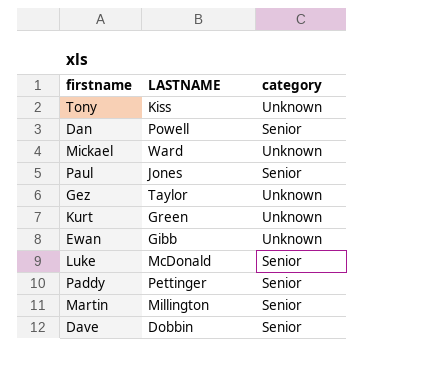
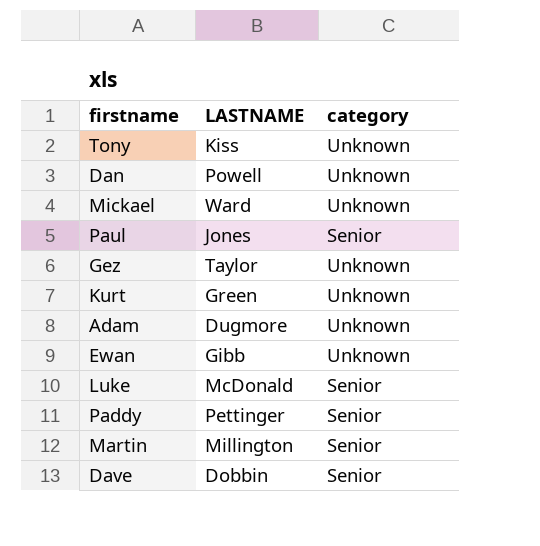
Dan | category: Senior -> Unknown
row Adam: none -> Dugmore | Unknown

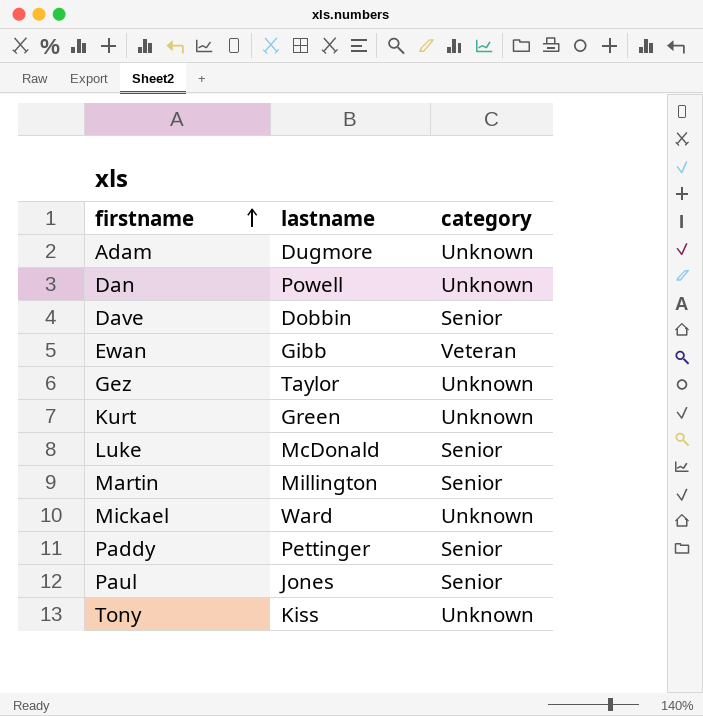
row order: none -> firstname ascending
column name: LASTNAME -> lastname
Ewan | category: Unknown -> Veteran

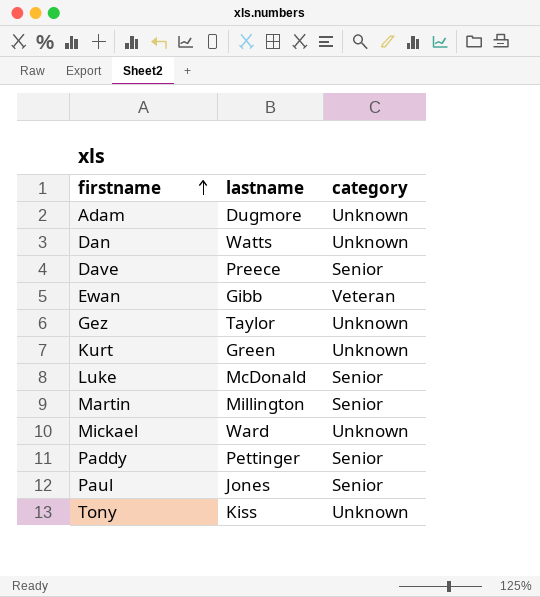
Dan | lastname: Powell -> Watts
Dave | lastname: Dobbin -> Preece

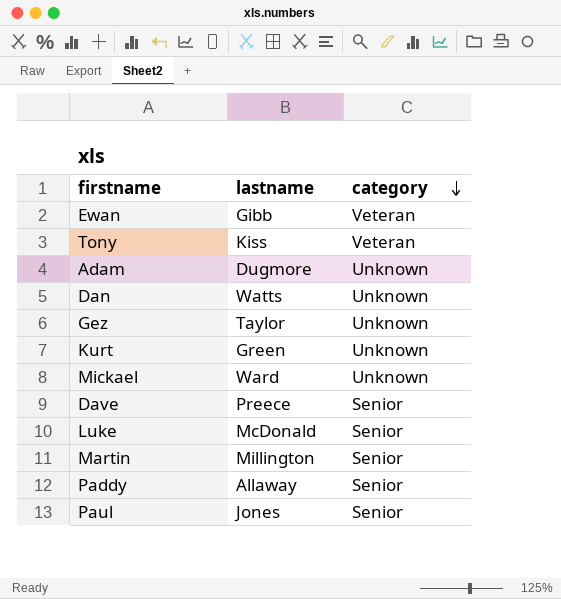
row order: firstname ascending -> category descending
Tony | category: Unknown -> Veteran
Paddy | lastname: Pettinger -> Allaway

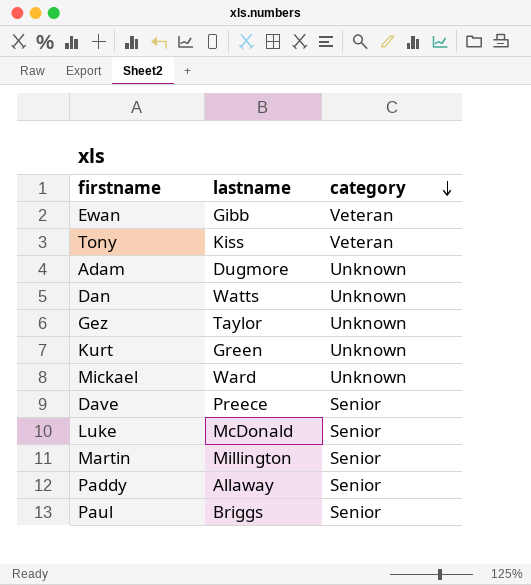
Paul | lastname: Jones -> Briggs

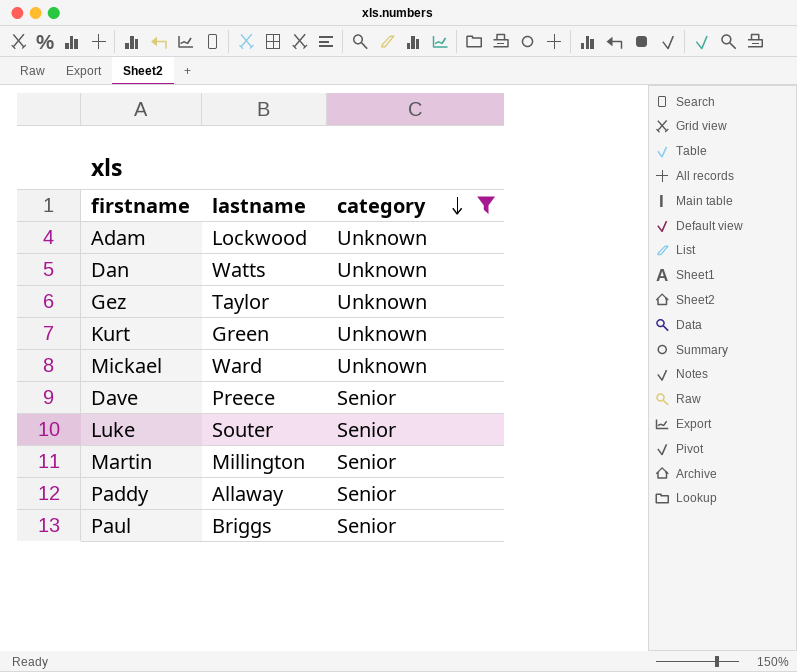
filter: none -> category != Veteran
Adam | lastname: Dugmore -> Lockwood
Luke | lastname: McDonald -> Souter

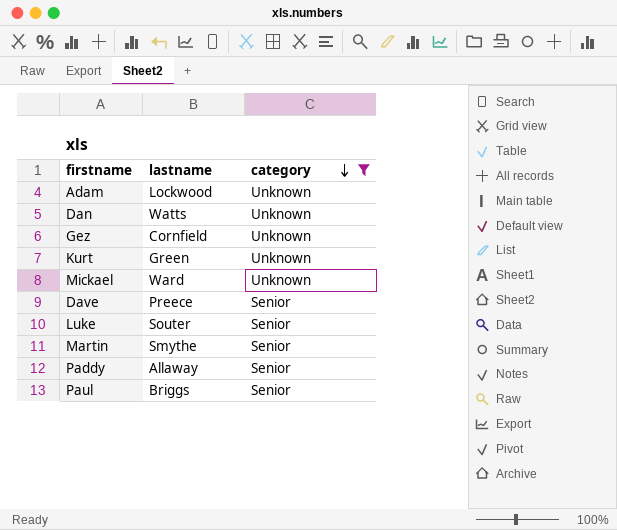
Gez | lastname: Taylor -> Cornfield
Martin | lastname: Millington -> Smythe

